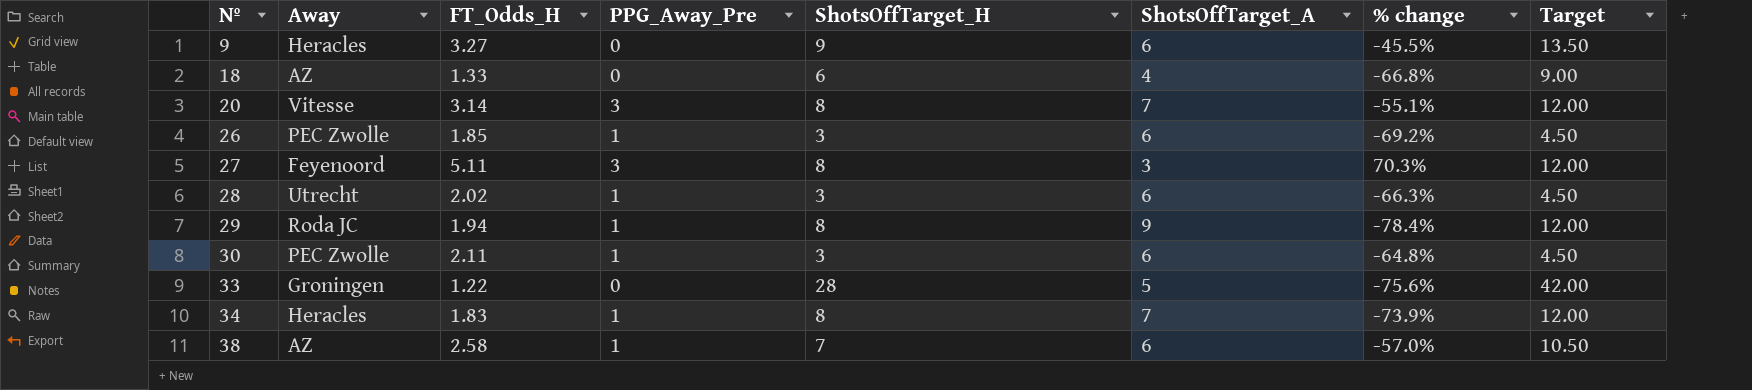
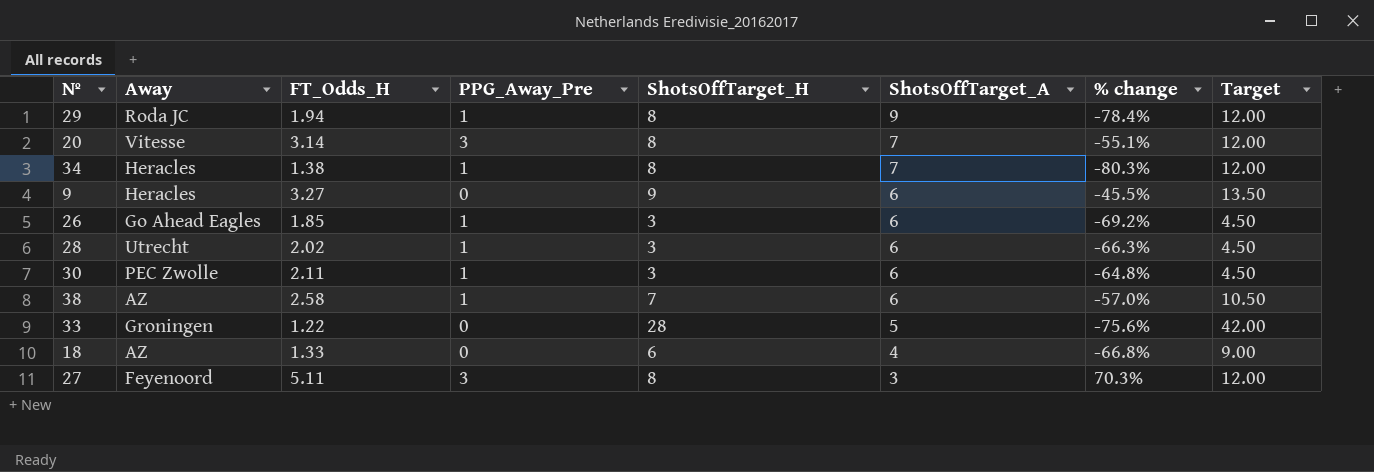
row order: Nº ascending -> ShotsOffTarget_A descending
34 | FT_Odds_H: 1.83 -> 1.38
34 | % change: -73.9% -> -80.3%
26 | Away: PEC Zwolle -> Go Ahead Eagles

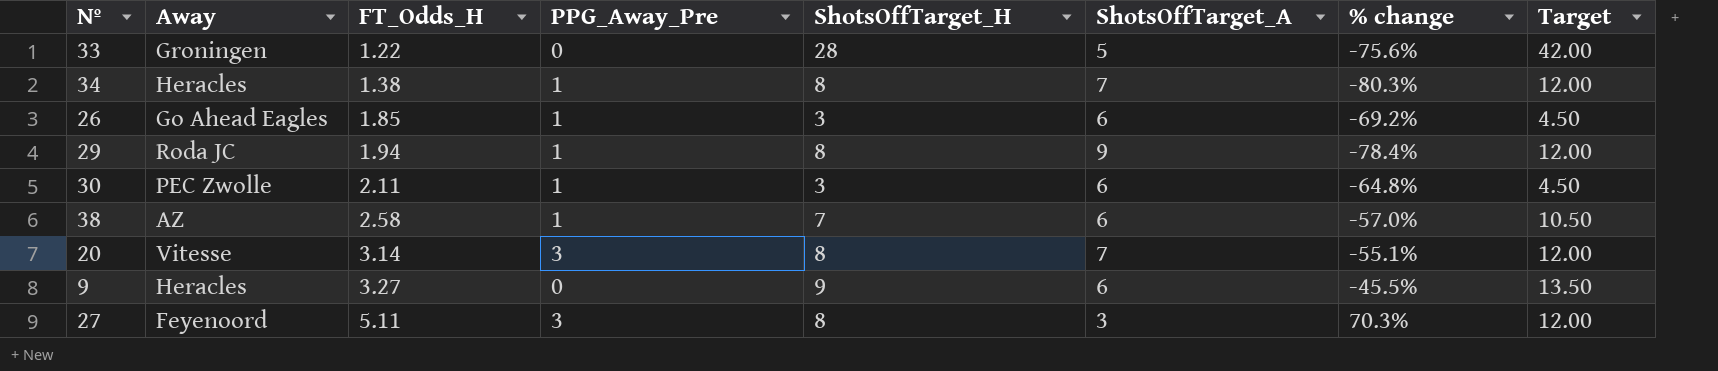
row order: ShotsOffTarget_A descending -> FT_Odds_H ascending
row 28: Utrecht | 2.02 | 1 | 3 | 6 | -66.3% | 4.50 -> none
row 18: AZ | 1.33 | 0 | 6 | 4 | -66.8% | 9.00 -> none

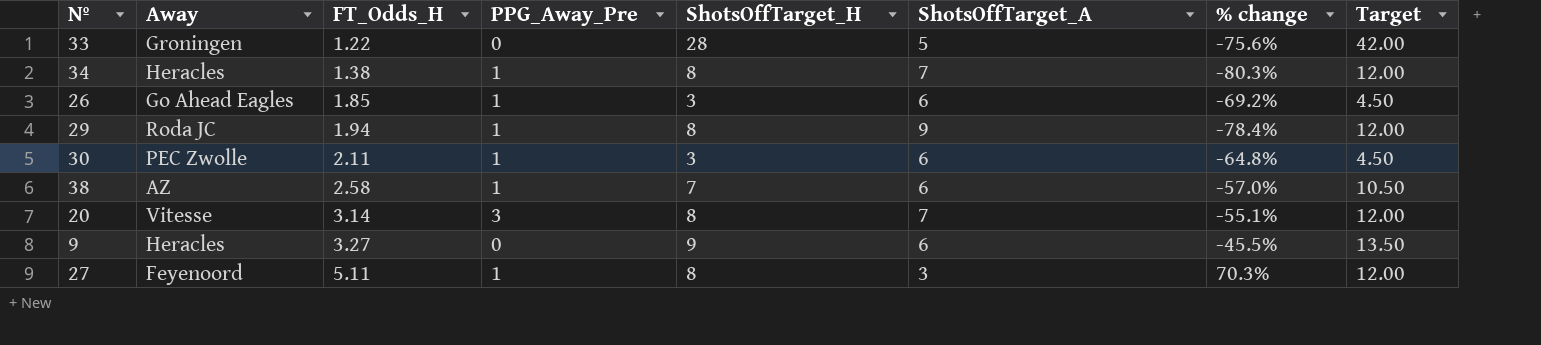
27 | PPG_Away_Pre: 3 -> 1

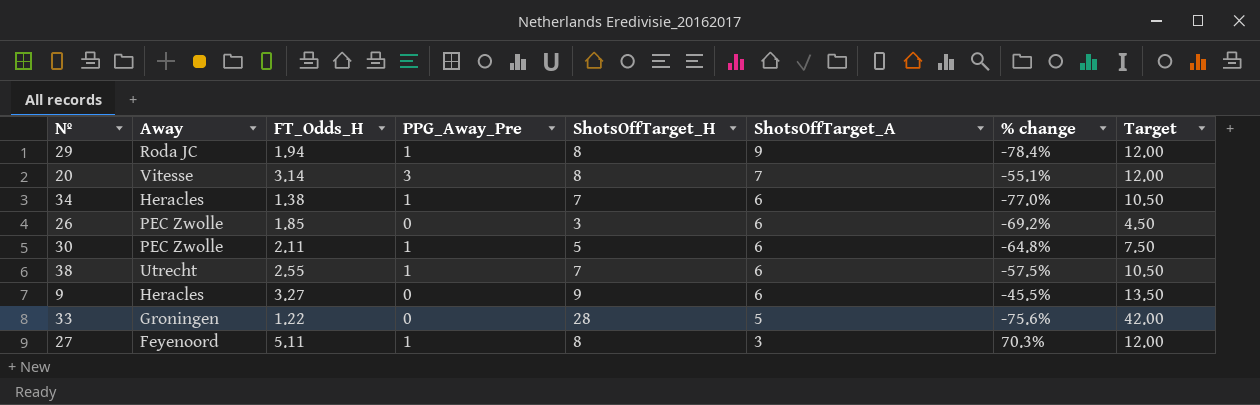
row order: FT_Odds_H ascending -> ShotsOffTarget_A descending
34 | ShotsOffTarget_H: 8 -> 7
34 | ShotsOffTarget_A: 7 -> 6
34 | % change: -80.3% -> -77.0%
34 | Target: 12.00 -> 10.50
26 | Away: Go Ahead Eagles -> PEC Zwolle
26 | PPG_Away_Pre: 1 -> 0
30 | ShotsOffTarget_H: 3 -> 5
30 | Target: 4.50 -> 7.50
38 | Away: AZ -> Utrecht
38 | FT_Odds_H: 2.58 -> 2.55
38 | % change: -57.0% -> -57.5%

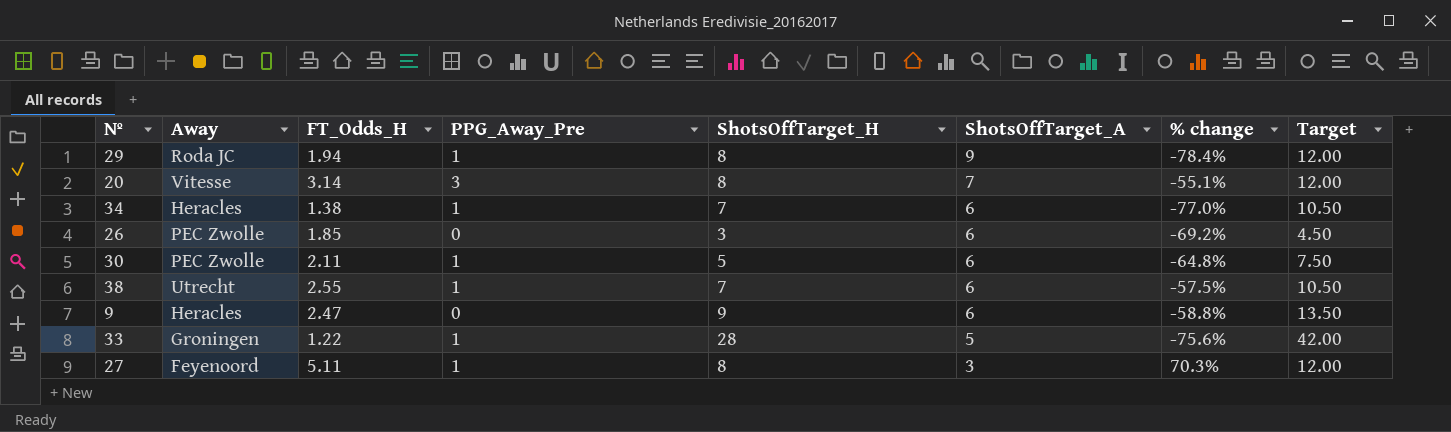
9 | FT_Odds_H: 3.27 -> 2.47
9 | % change: -45.5% -> -58.8%
33 | PPG_Away_Pre: 0 -> 1

